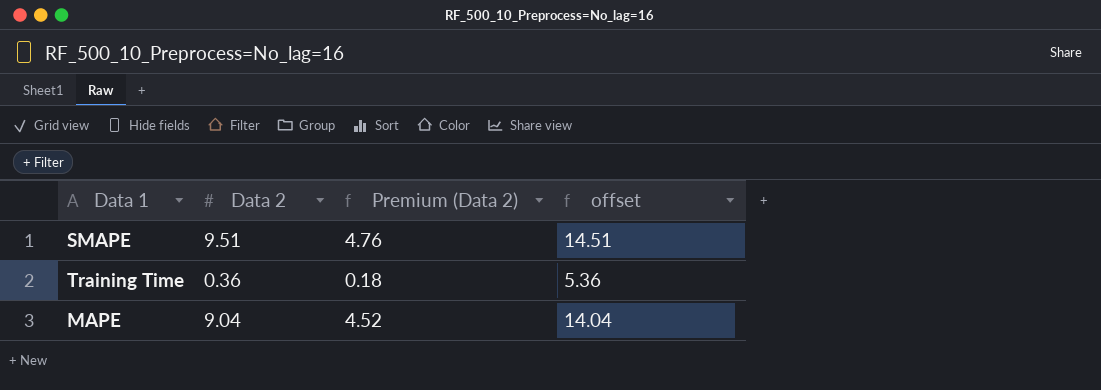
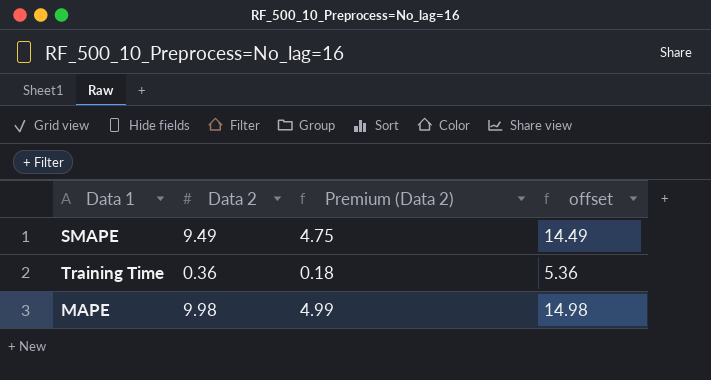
SMAPE | Data 2: 9.51 -> 9.49
SMAPE | Premium (Data 2): 4.76 -> 4.75
SMAPE | offset: 14.51 -> 14.49
MAPE | Data 2: 9.04 -> 9.98
MAPE | Premium (Data 2): 4.52 -> 4.99
MAPE | offset: 14.04 -> 14.98

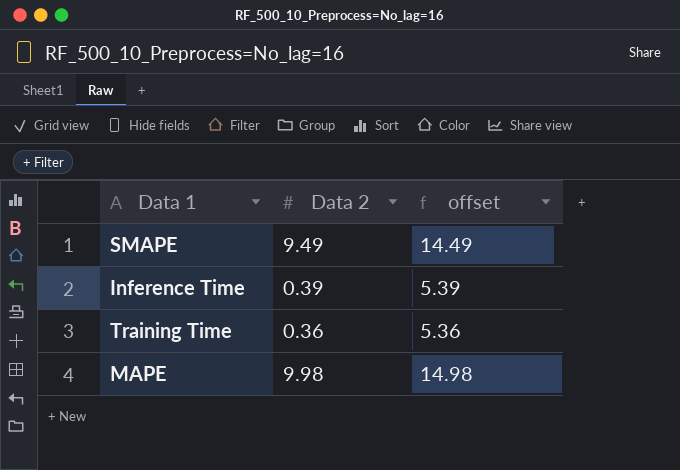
column Premium (Data 2) | formula: [Data 2] * 0.5 -> none
row Inference Time: none -> 0.39 | 5.39

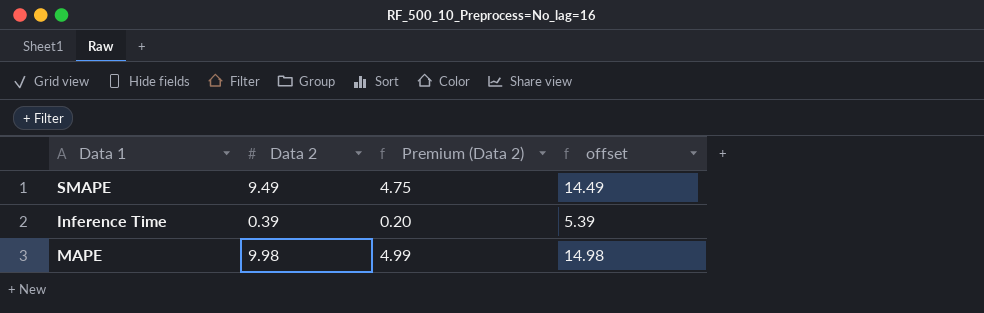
column Premium (Data 2) | formula: none -> [Data 2] * 0.5
row Training Time: 0.36 | 5.36 -> none

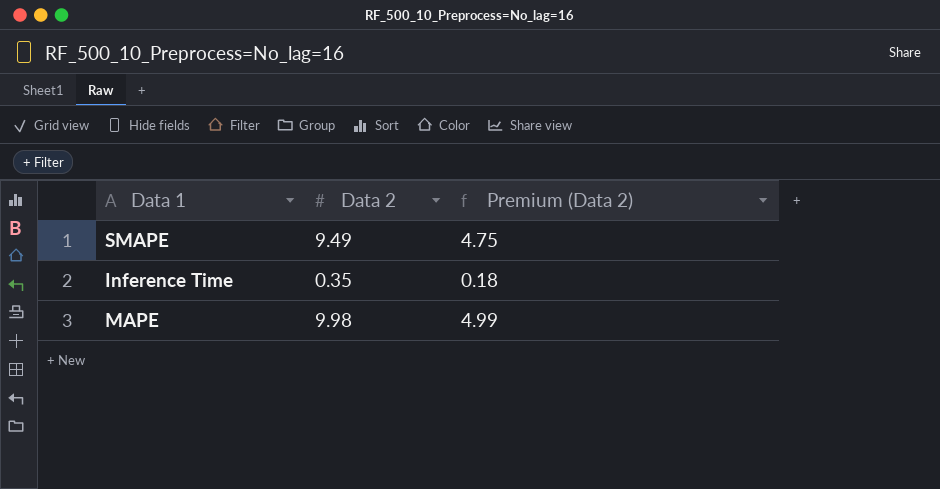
column offset | formula: [Data 2] + 5 -> none
Inference Time | Data 2: 0.39 -> 0.35
Inference Time | Premium (Data 2): 0.20 -> 0.18

